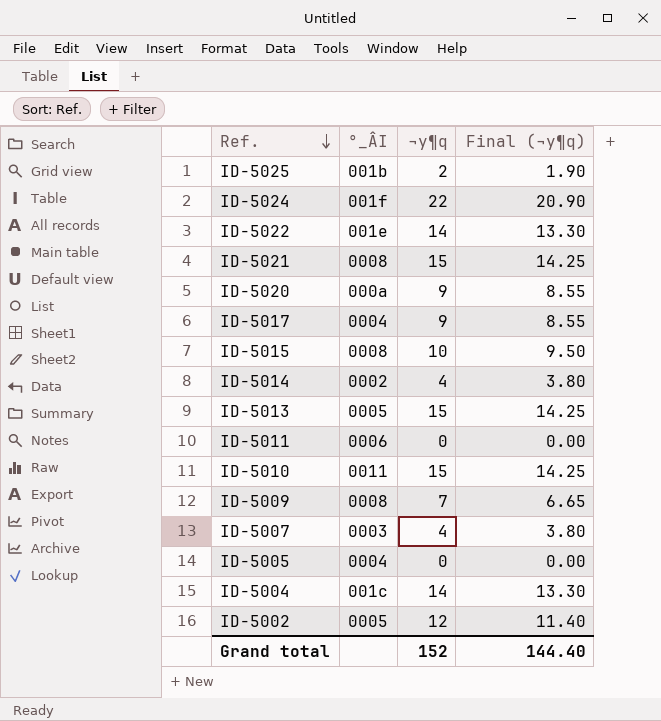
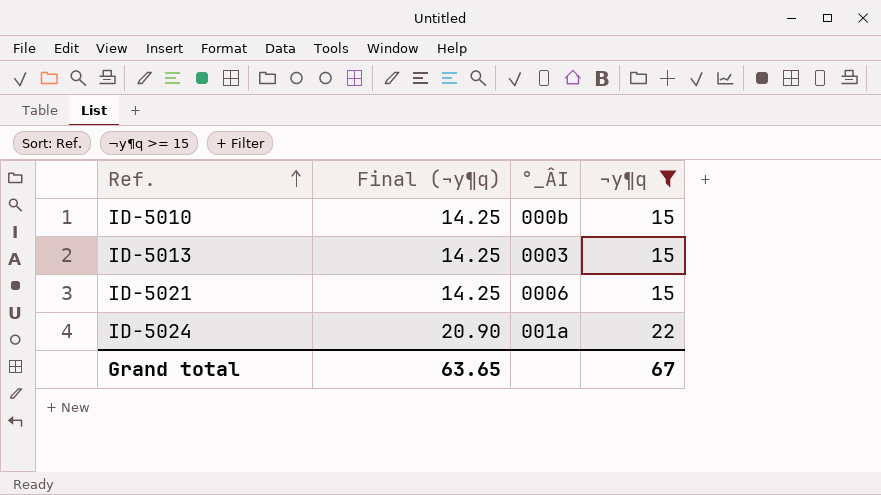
filter: none -> ¬y¶q >= 15
row order: Ref. descending -> Ref. ascending
column Final (¬y¶q) | position: 4 -> 2
ID-5010 | °_ÂI: 0011 -> 000b
ID-5013 | °_ÂI: 0005 -> 0003
ID-5021 | °_ÂI: 0008 -> 0006
ID-5024 | °_ÂI: 001f -> 001a
Grand total | Final (¬y¶q): 144.40 -> 63.65
Grand total | ¬y¶q: 152 -> 67

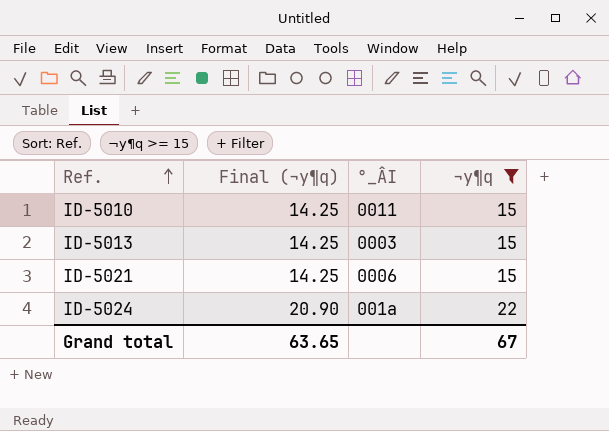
ID-5010 | °_ÂI: 000b -> 0011

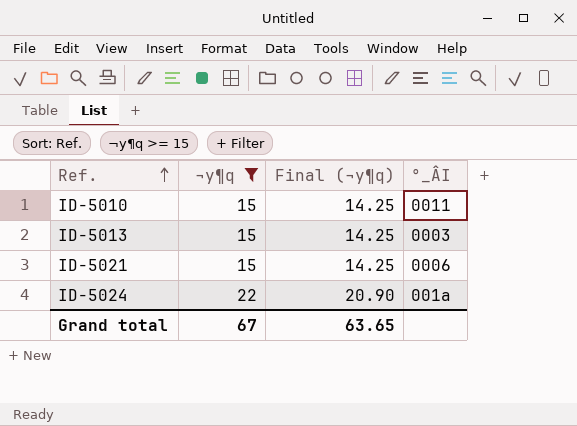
column ¬y¶q | position: 4 -> 2

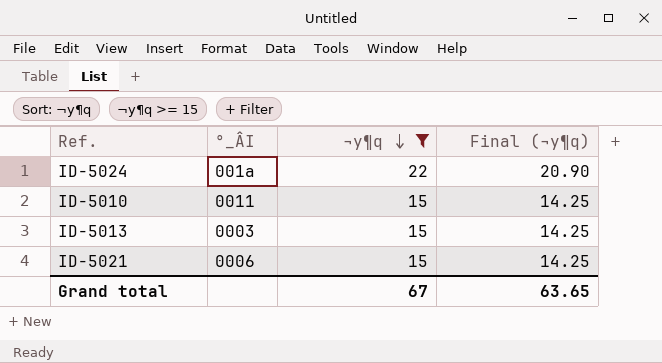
row order: Ref. ascending -> ¬y¶q descending
column °_ÂI | position: 4 -> 2

